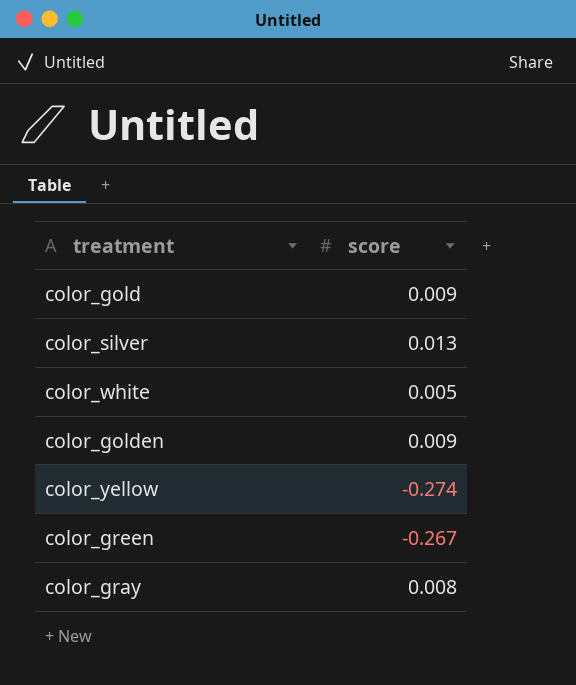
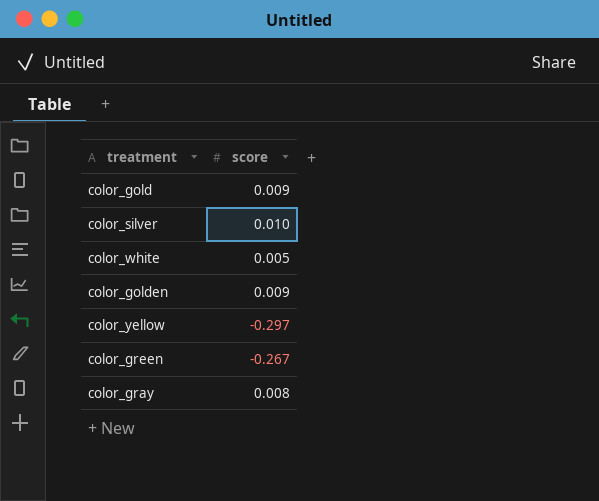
color_silver | score: 0.013 -> 0.010
color_yellow | score: -0.274 -> -0.297

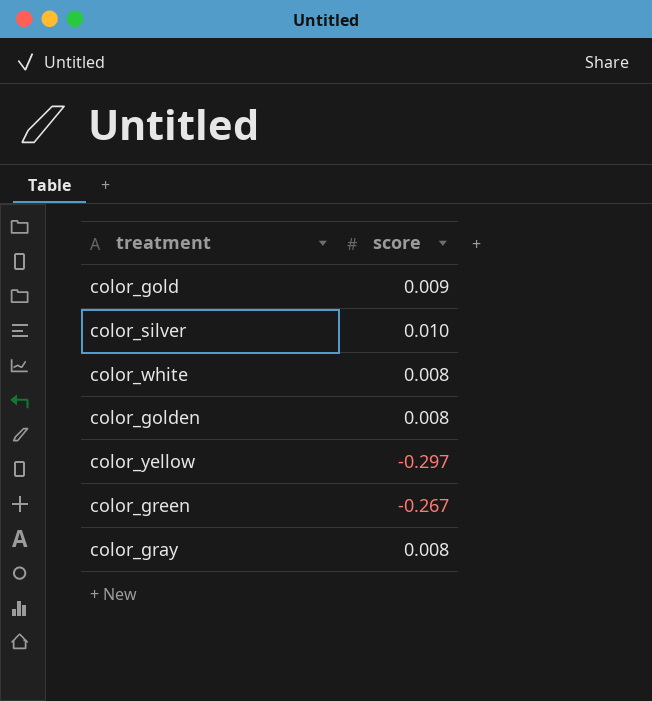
color_white | score: 0.005 -> 0.008
color_golden | score: 0.009 -> 0.008

